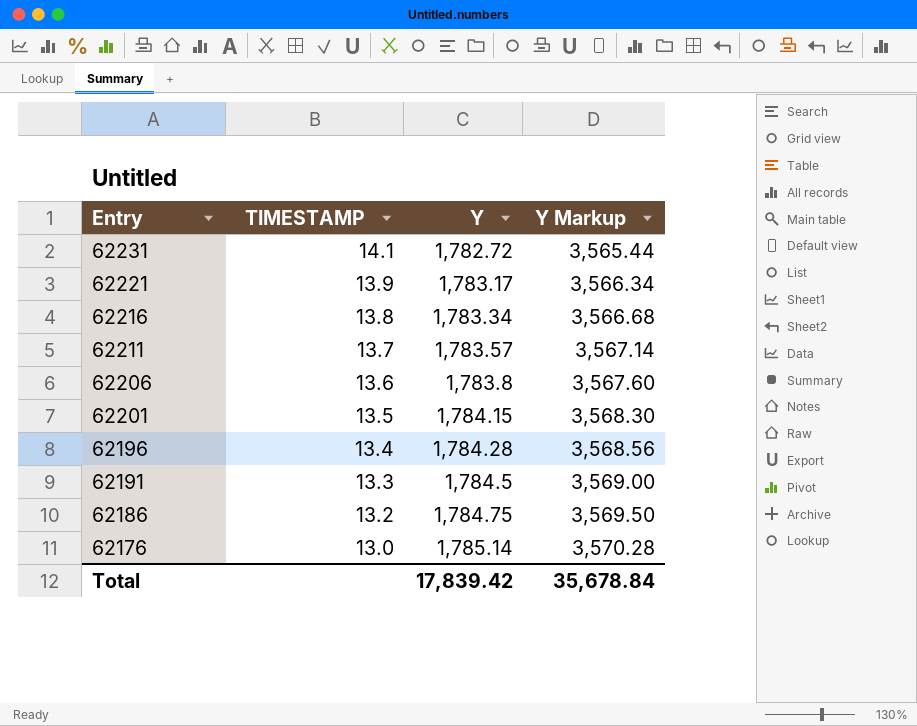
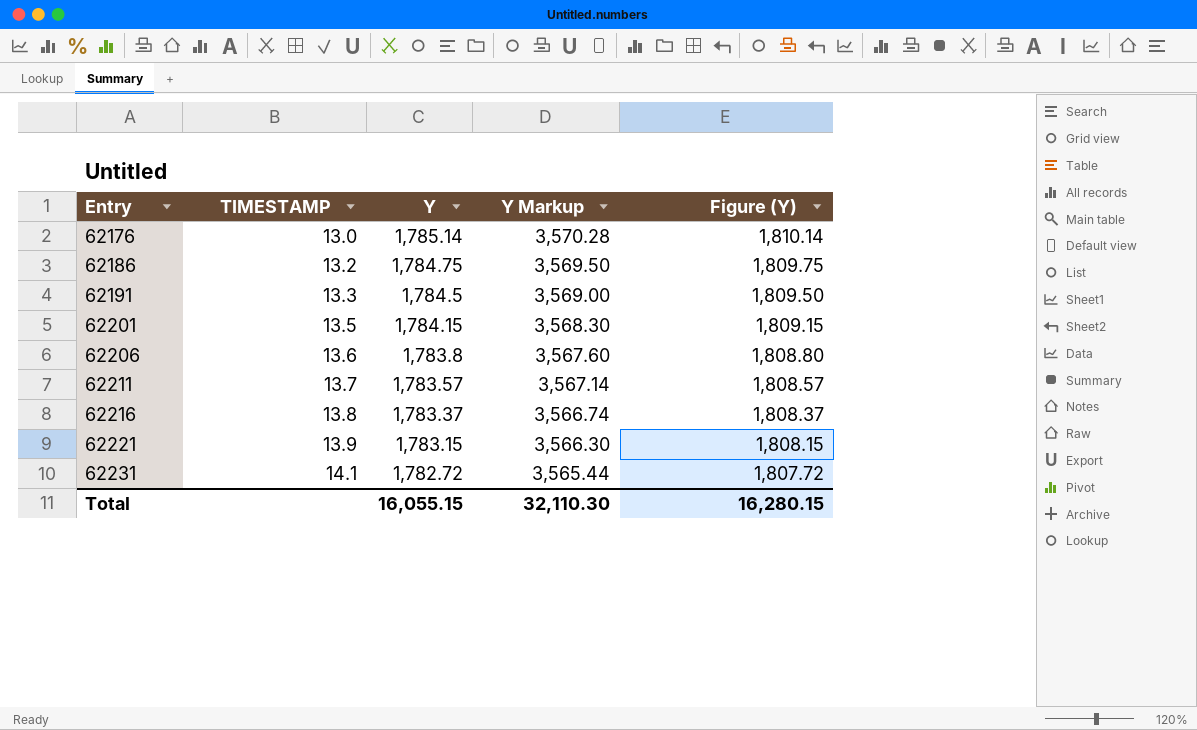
row order: Entry descending -> Entry ascending
column Figure (Y) | formula: none -> [Y] + 25
row 62196: 13.4 | 1,784.28 | 3,568.56 -> none
62216 | Y: 1,783.34 -> 1,783.37
62216 | Y Markup: 3,566.68 -> 3,566.74
62221 | Y: 1,783.17 -> 1,783.15
62221 | Y Markup: 3,566.34 -> 3,566.30
Total | Y: 17,839.42 -> 16,055.15
Total | Y Markup: 35,678.84 -> 32,110.30

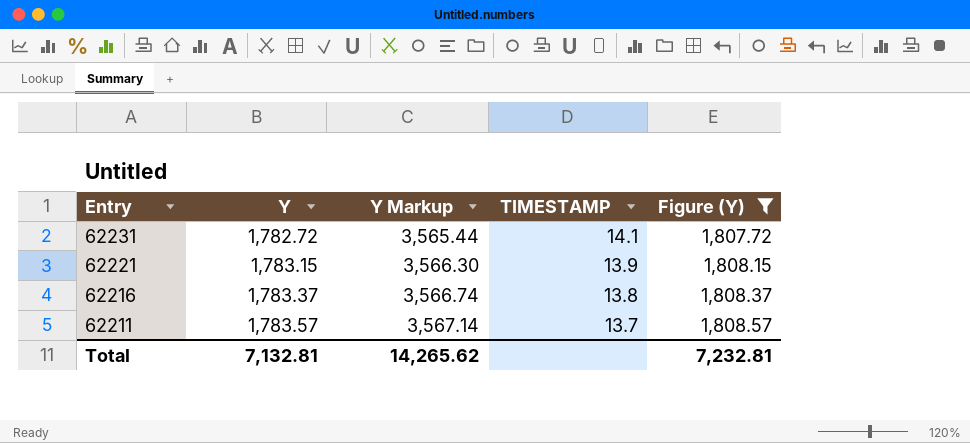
filter: none -> Figure (Y) <= 1,808.57
row order: Entry ascending -> Entry descending
column TIMESTAMP | position: 2 -> 4
Total | Y: 16,055.15 -> 7,132.81
Total | Y Markup: 32,110.30 -> 14,265.62
Total | Figure (Y): 16,280.15 -> 7,232.81

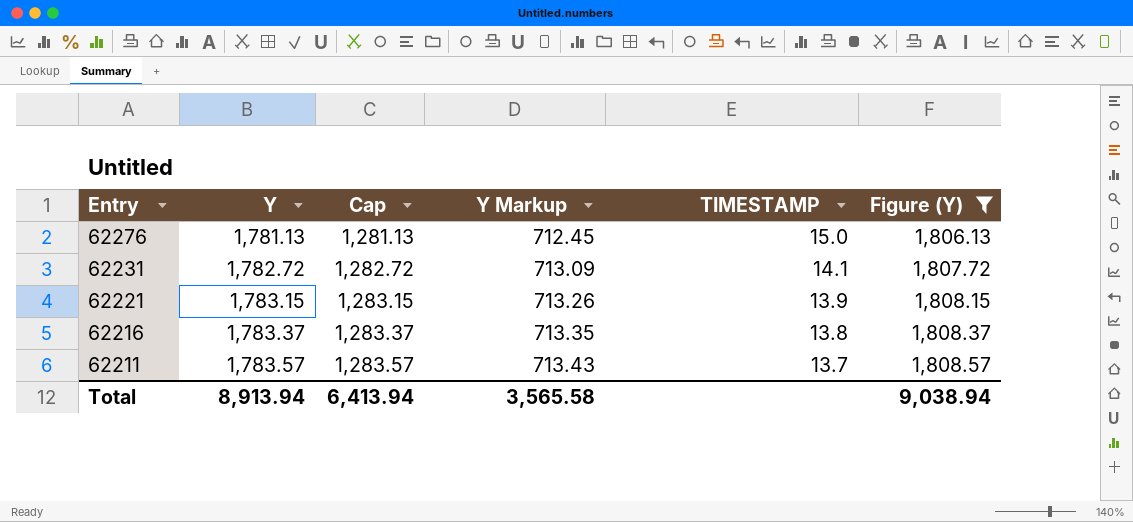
column Cap | formula: none -> [Y] - 500
column Y Markup | formula: [Y] * 2 -> [Y] * 0.4
row 62276: none -> 1,781.13 | 1,281.13 | 712.45 | 15.0 | 1,806.13
Total | Y: 7,132.81 -> 8,913.94
Total | Y Markup: 14,265.62 -> 3,565.58
Total | Figure (Y): 7,232.81 -> 9,038.94

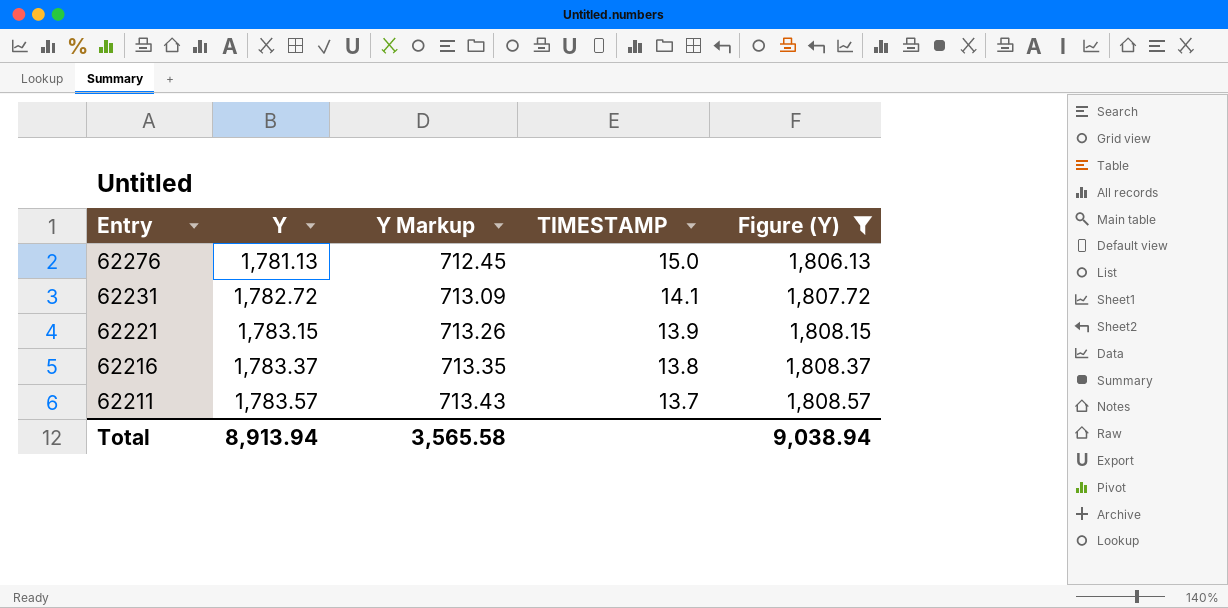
column Cap | formula: [Y] - 500 -> none

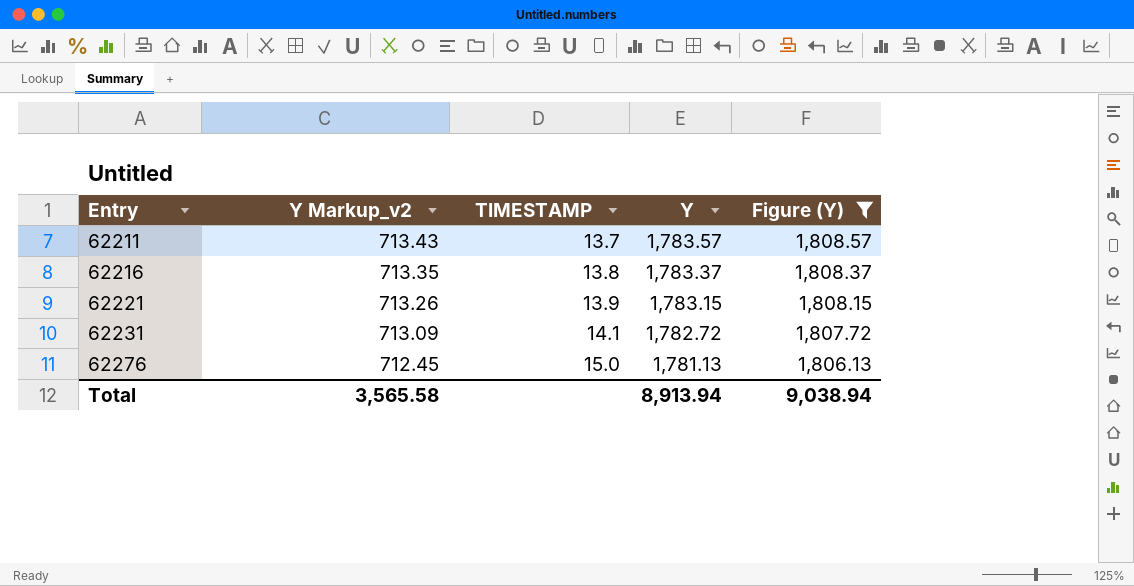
row order: Entry descending -> Entry ascending
column name: Y Markup -> Y Markup_v2
column Y | position: 2 -> 4

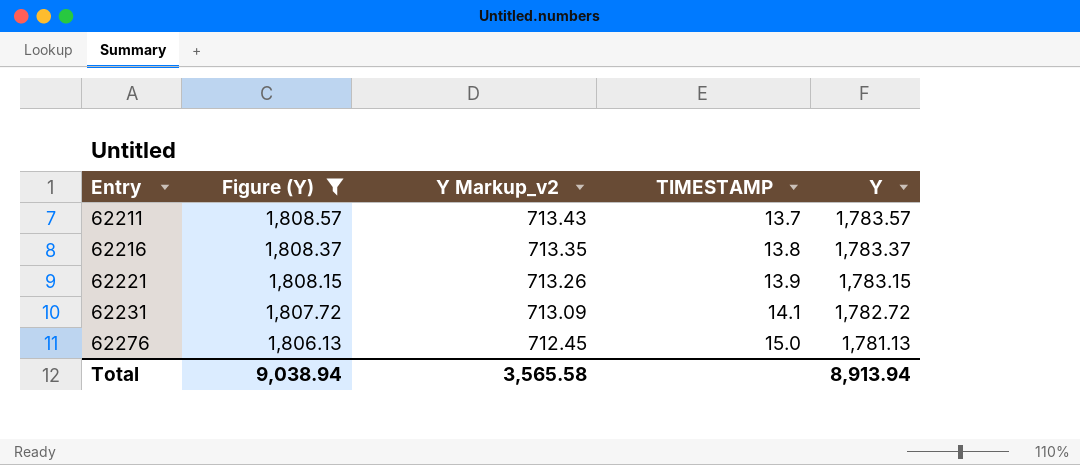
column Figure (Y) | position: 5 -> 2

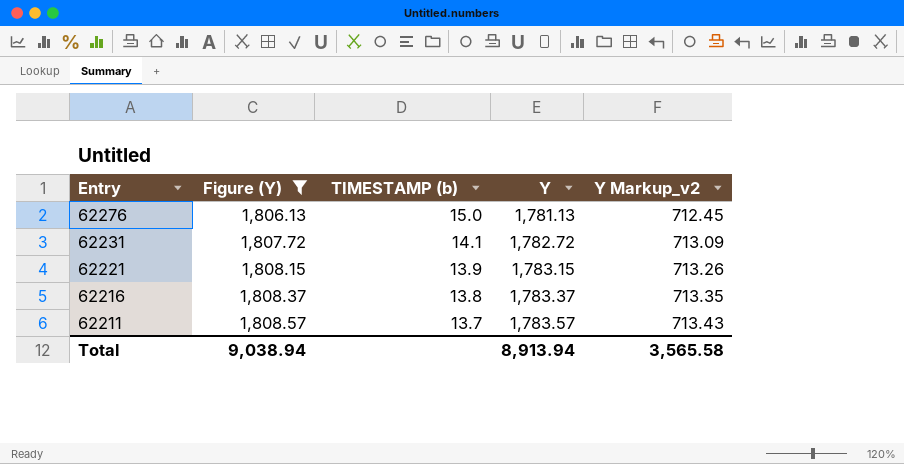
row order: Entry ascending -> Entry descending
column name: TIMESTAMP -> TIMESTAMP (b)
column Y Markup_v2 | position: 3 -> 5

